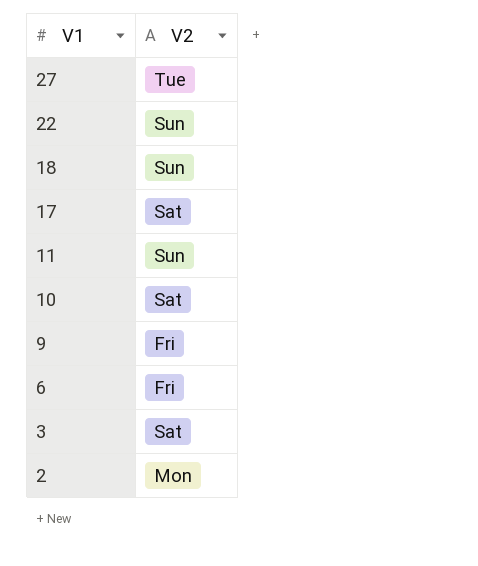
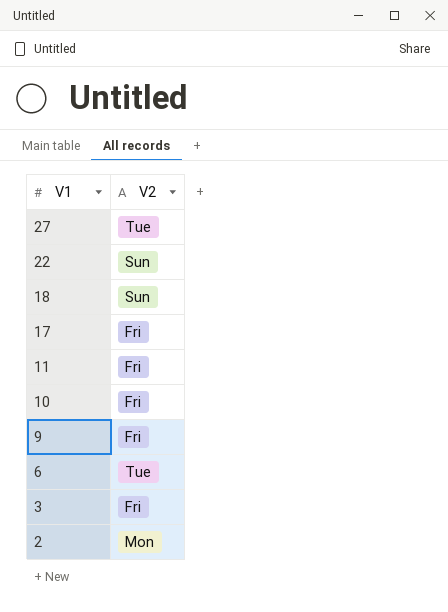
17 | V2: Sat -> Fri
11 | V2: Sun -> Fri
10 | V2: Sat -> Fri
6 | V2: Fri -> Tue
3 | V2: Sat -> Fri

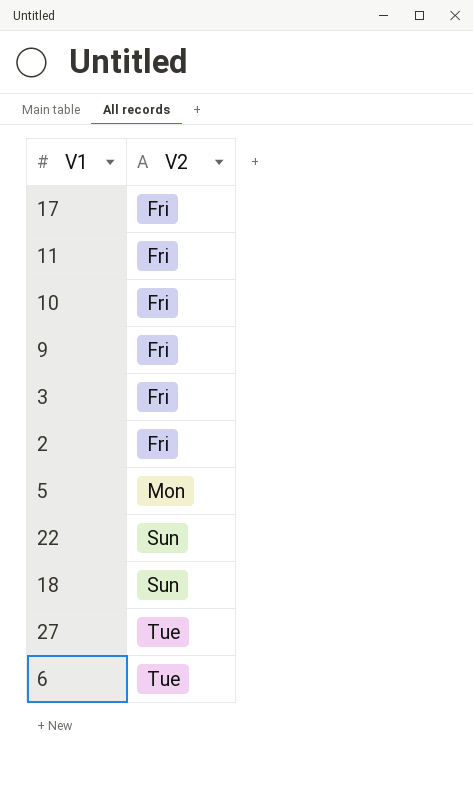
row order: V1 descending -> V2 ascending
2 | V2: Mon -> Fri
row 5: none -> Mon

